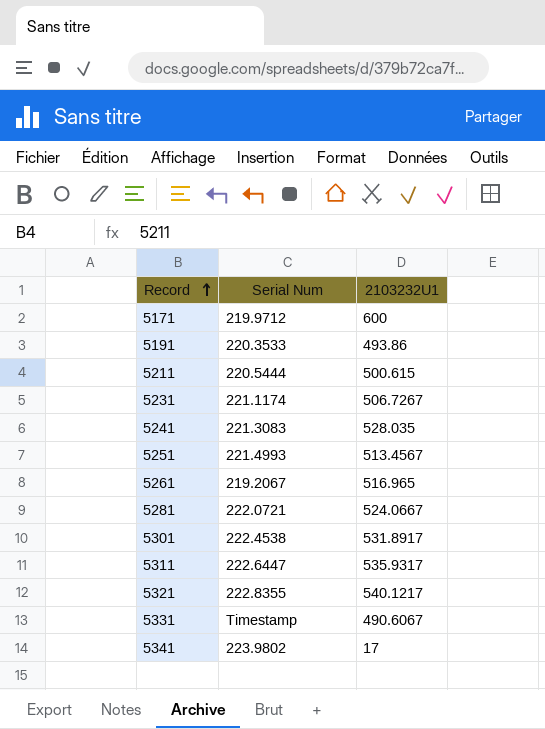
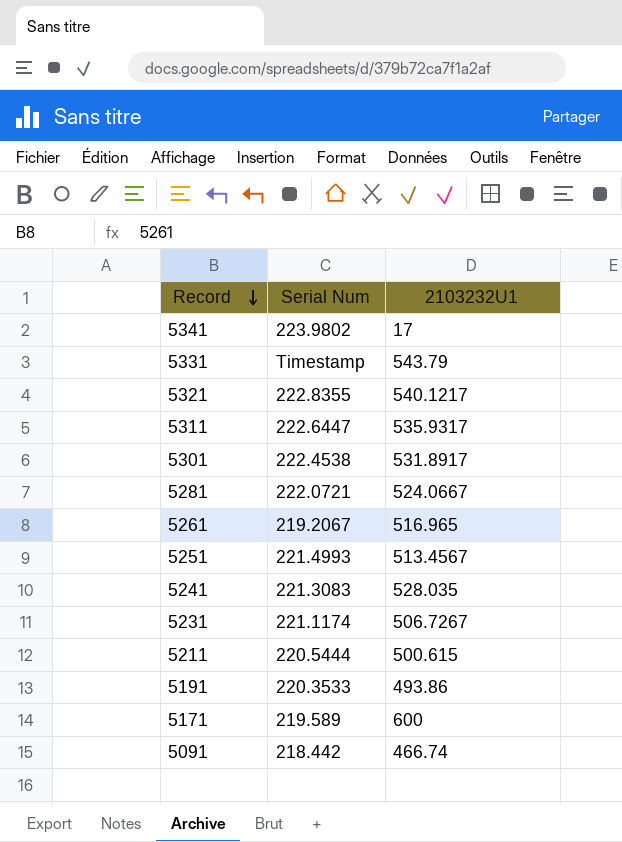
row order: Record ascending -> Record descending
5331 | 2103232U1: 490.6067 -> 543.79
5171 | Serial Num: 219.9712 -> 219.589
row 5091: none -> 218.442 | 466.74

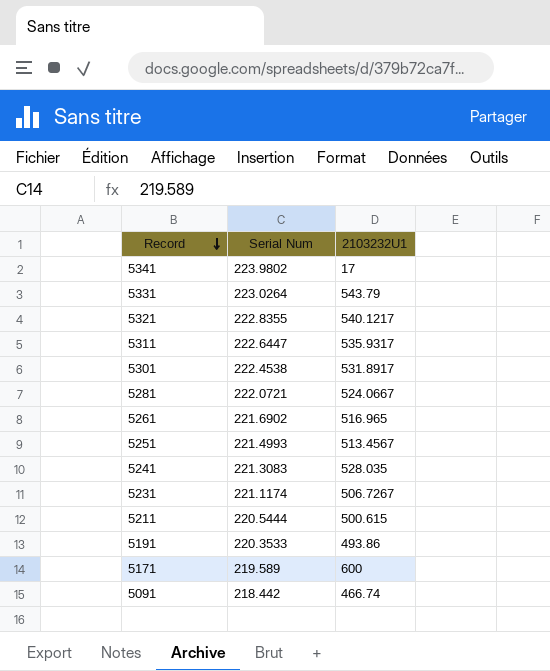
5331 | Serial Num: Timestamp -> 223.0264
5261 | Serial Num: 219.2067 -> 221.6902

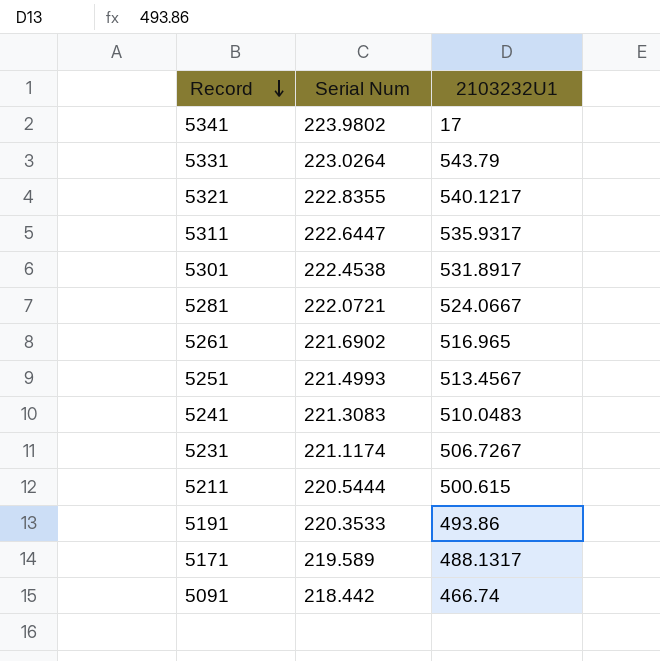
5241 | 2103232U1: 528.035 -> 510.0483
5171 | 2103232U1: 600 -> 488.1317

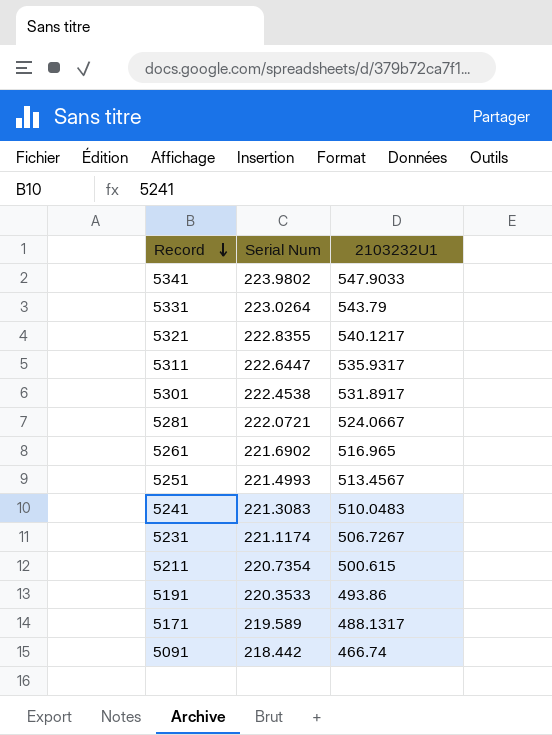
5341 | 2103232U1: 17 -> 547.9033
5211 | Serial Num: 220.5444 -> 220.7354

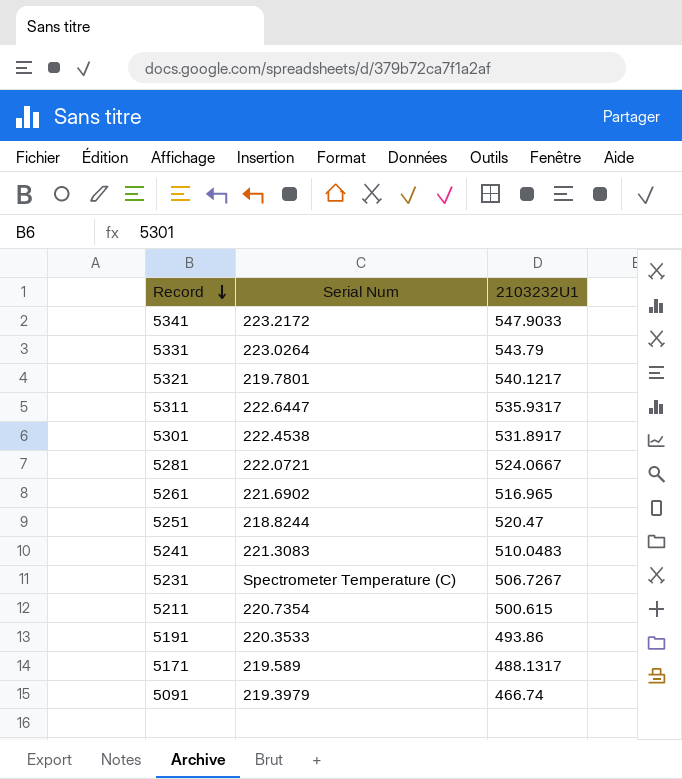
5341 | Serial Num: 223.9802 -> 223.2172
5321 | Serial Num: 222.8355 -> 219.7801
5251 | Serial Num: 221.4993 -> 218.8244
5251 | 2103232U1: 513.4567 -> 520.47
5231 | Serial Num: 221.1174 -> Spectrometer Temperature (C)
5091 | Serial Num: 218.442 -> 219.3979

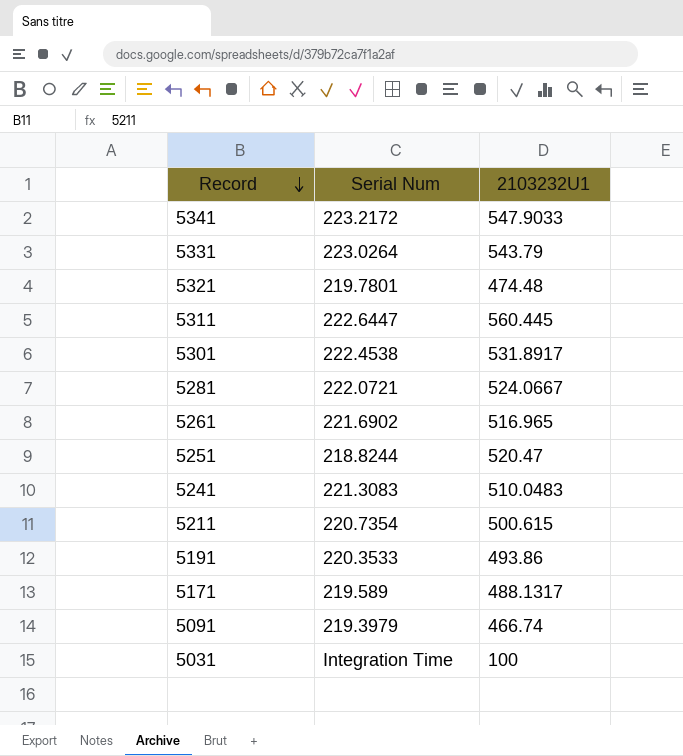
row 5231: Spectrometer Temperature (C) | 506.7267 -> none
5321 | 2103232U1: 540.1217 -> 474.48
5311 | 2103232U1: 535.9317 -> 560.445
row 5031: none -> Integration Time | 100

